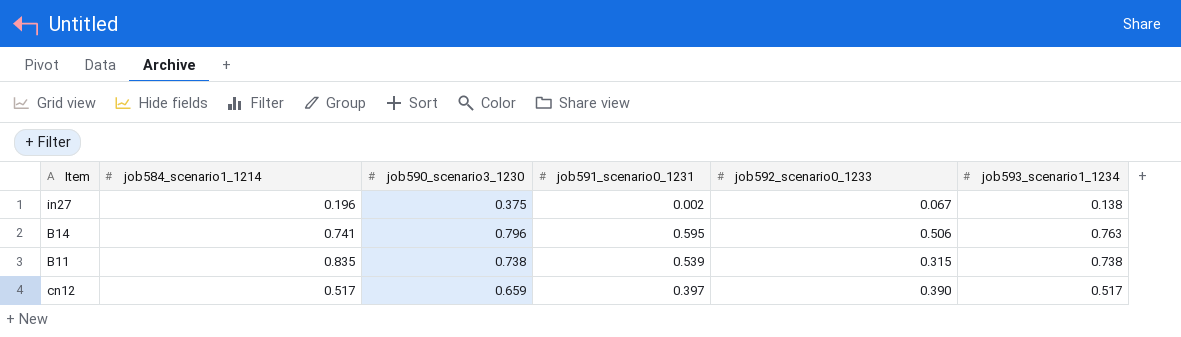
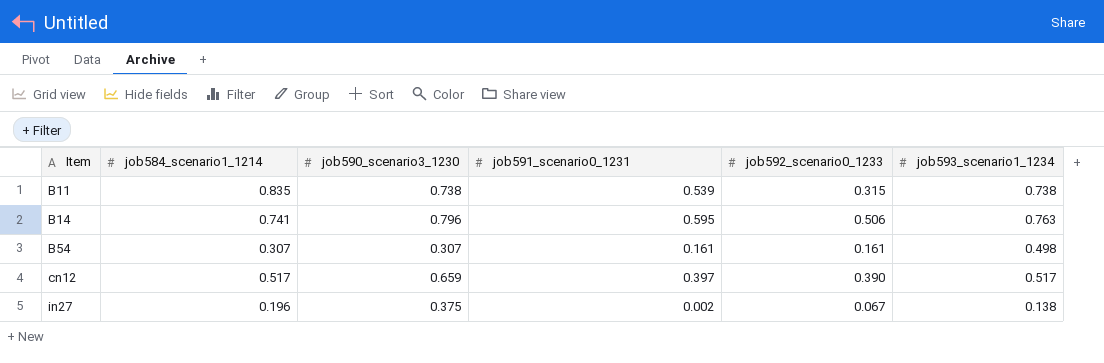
row order: none -> Item ascending
row B54: none -> 0.307 | 0.307 | 0.161 | 0.161 | 0.498

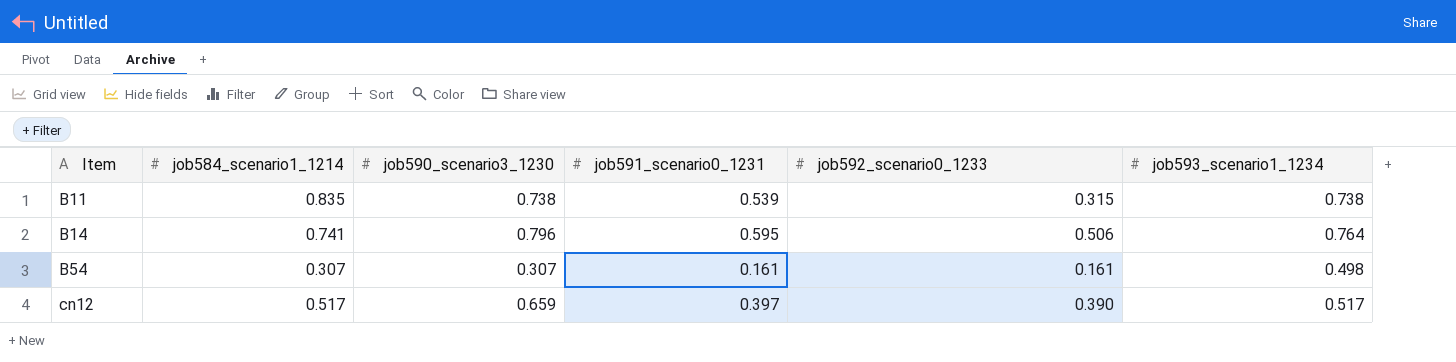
row in27: 0.196 | 0.375 | 0.002 | 0.067 | 0.138 -> none
B14 | job593_scenario1_1234: 0.763 -> 0.764

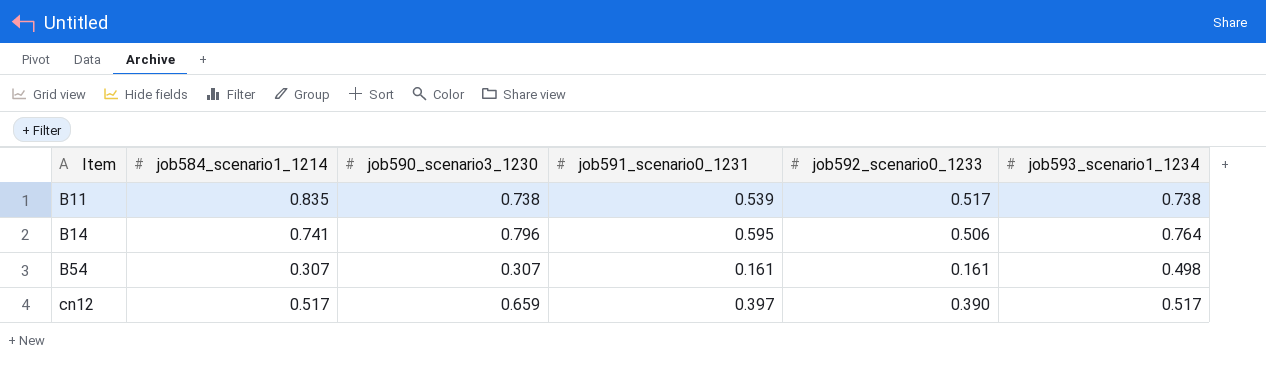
B11 | job592_scenario0_1233: 0.315 -> 0.517

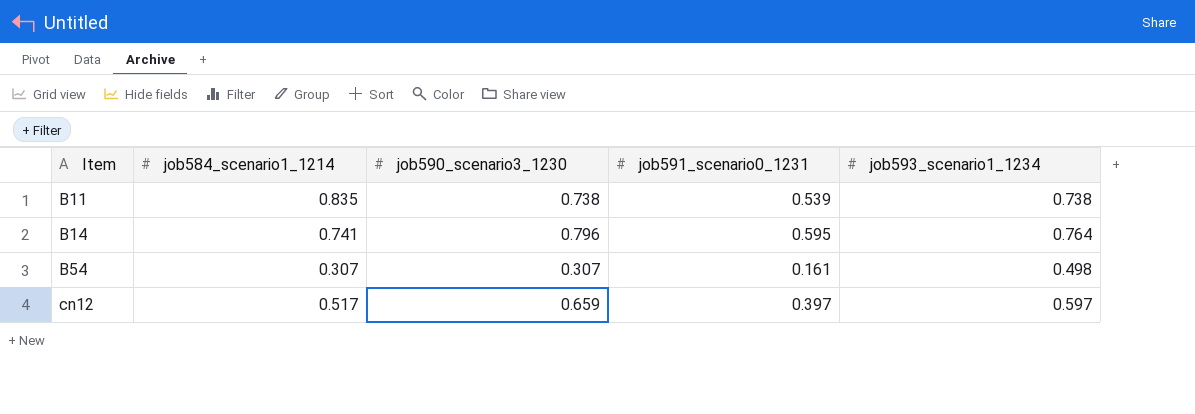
column job592_scenario0_1233 | position: 5 -> none
cn12 | job593_scenario1_1234: 0.517 -> 0.597

